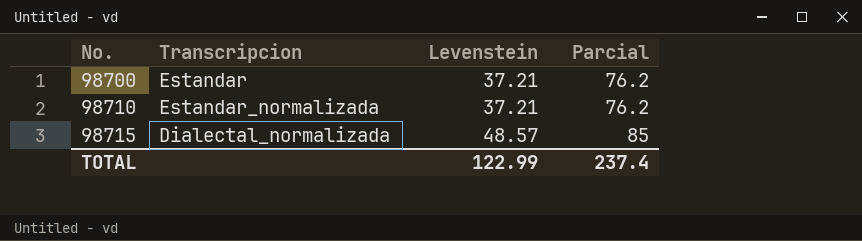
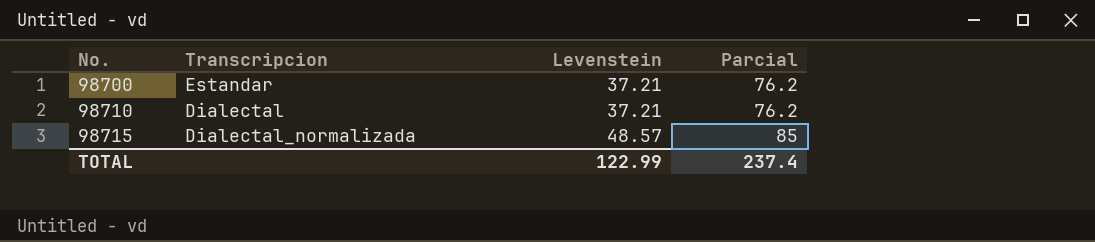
98710 | Transcripcion: Estandar_normalizada -> Dialectal

